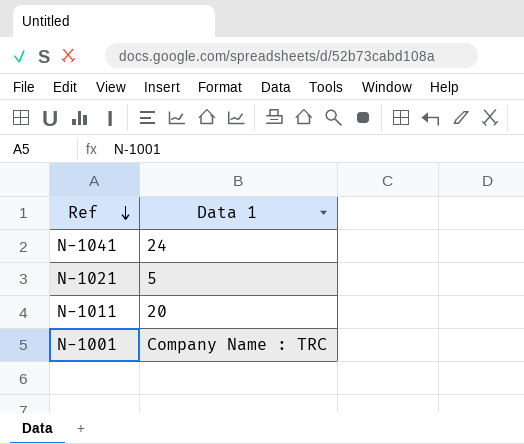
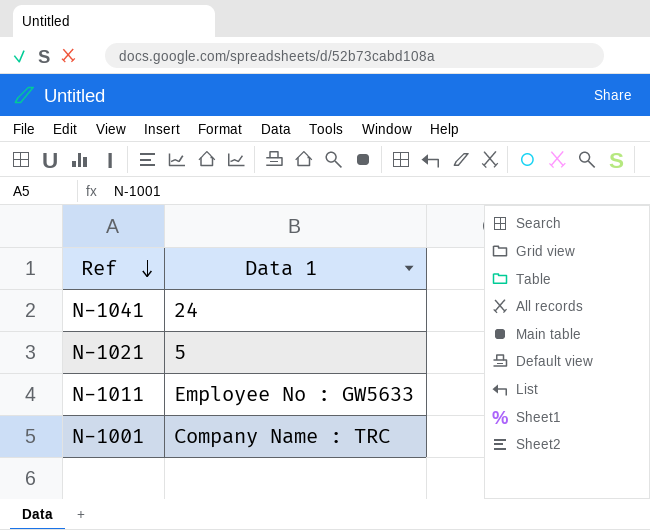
N-1011 | Data 1: 20 -> Employee No : GW5633

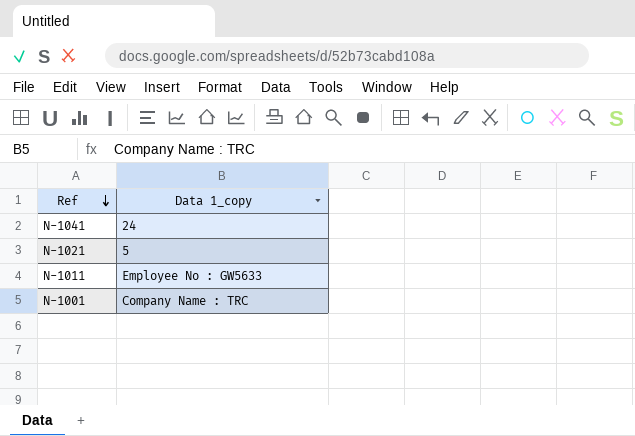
column name: Data 1 -> Data 1_copy

